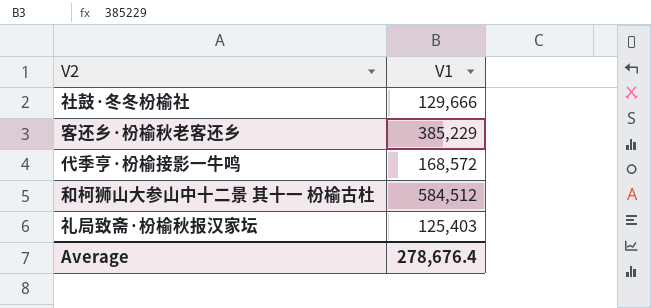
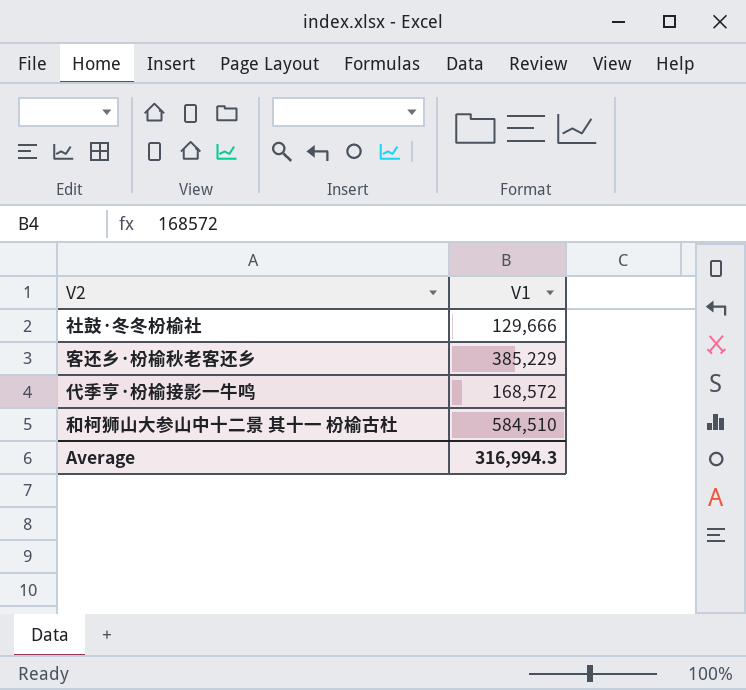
row 礼局致斋·枌榆秋报汉家坛: 125,403 -> none
和柯狮山大参山中十二景 其十一 枌榆古杜 | V1: 584,512 -> 584,510
Average | V1: 278,676.4 -> 316,994.3

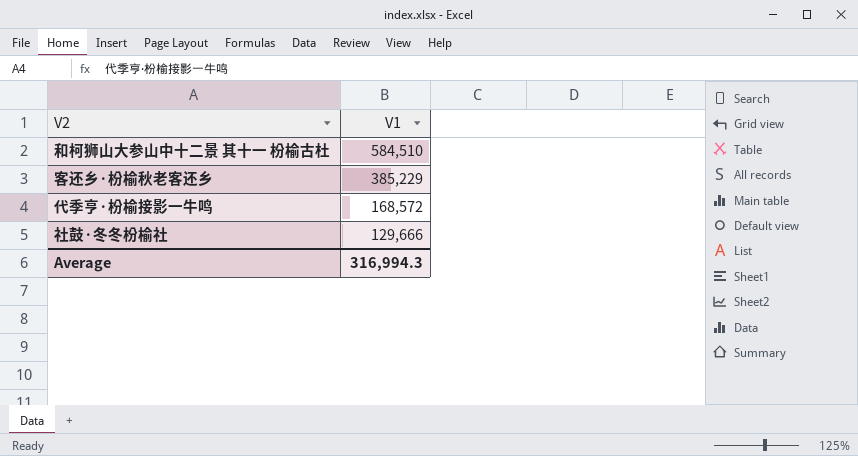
row order: none -> V1 descending

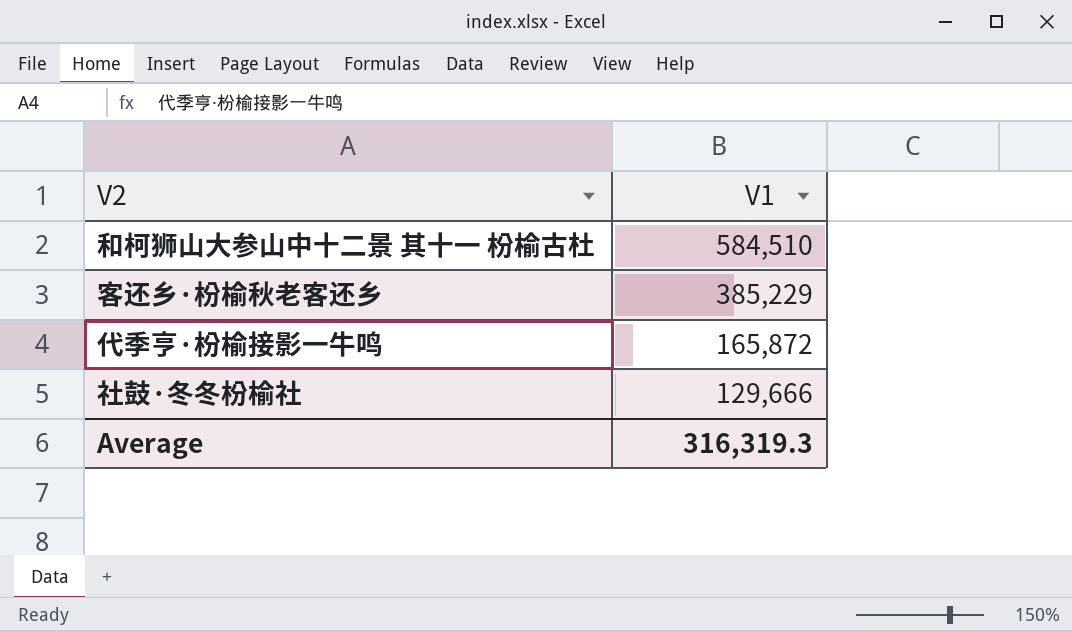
代季亨·枌榆接影一牛鸣 | V1: 168,572 -> 165,872
Average | V1: 316,994.3 -> 316,319.3

